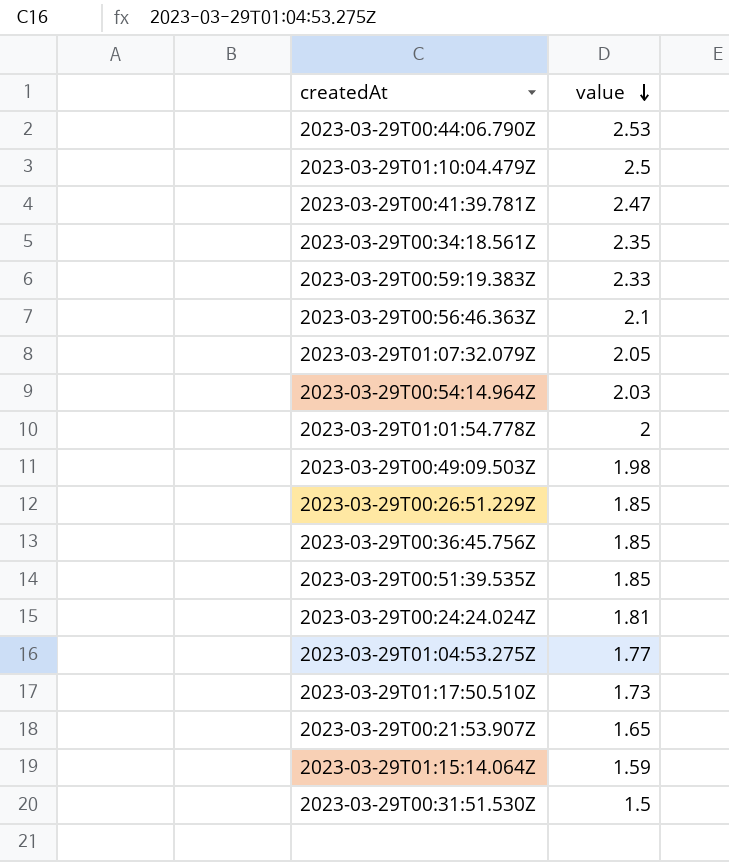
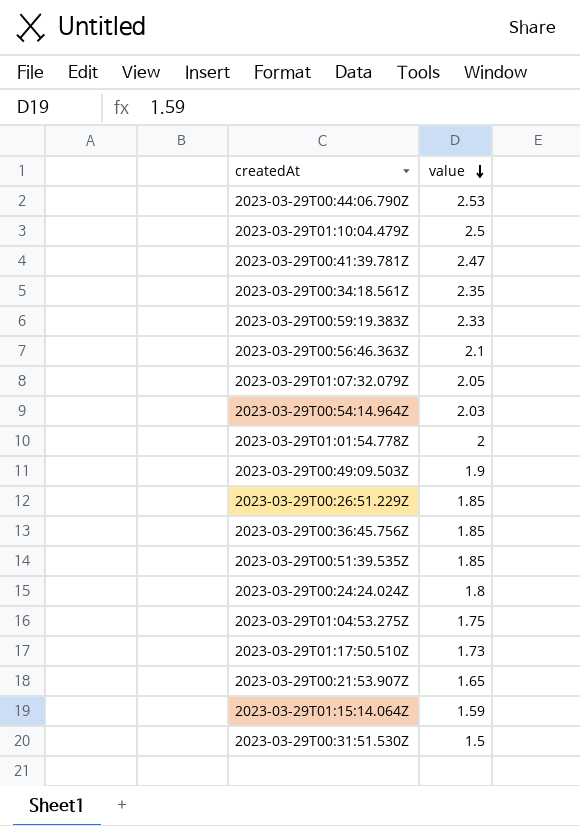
2023-03-29T00:49:09.503Z | value: 1.98 -> 1.9
2023-03-29T00:24:24.024Z | value: 1.81 -> 1.8
2023-03-29T01:04:53.275Z | value: 1.77 -> 1.75

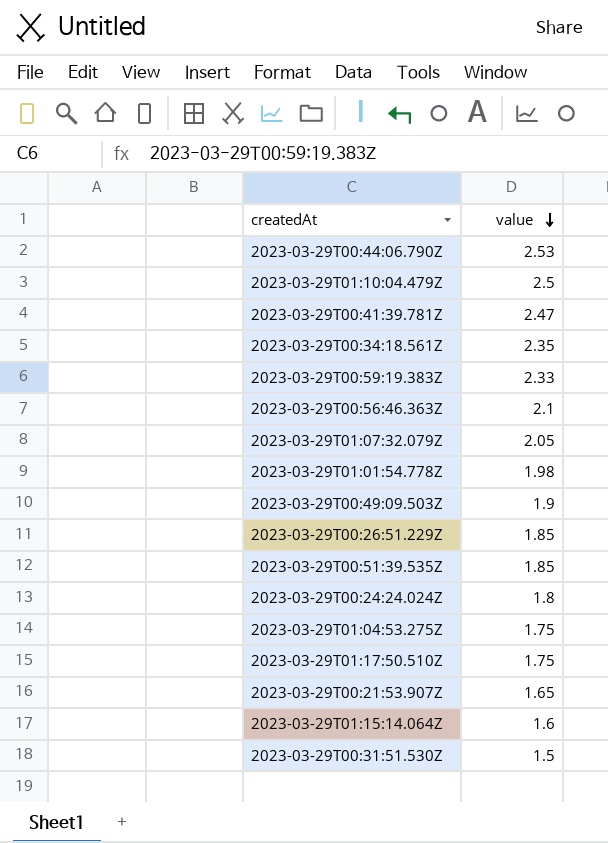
row 2023-03-29T00:54:14.964Z: 2.03 -> none
row 2023-03-29T00:36:45.756Z: 1.85 -> none
2023-03-29T01:01:54.778Z | value: 2 -> 1.98
2023-03-29T01:17:50.510Z | value: 1.73 -> 1.75
2023-03-29T01:15:14.064Z | value: 1.59 -> 1.6

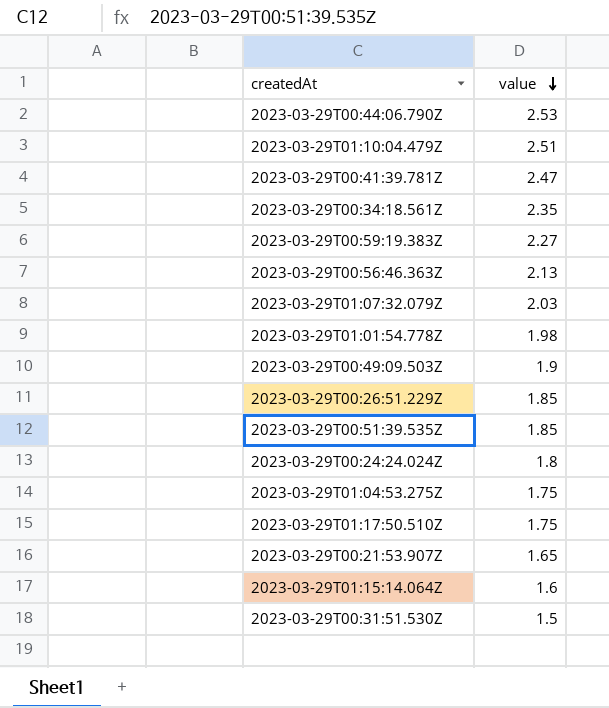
2023-03-29T01:10:04.479Z | value: 2.5 -> 2.51
2023-03-29T00:59:19.383Z | value: 2.33 -> 2.27
2023-03-29T00:56:46.363Z | value: 2.1 -> 2.13
2023-03-29T01:07:32.079Z | value: 2.05 -> 2.03

